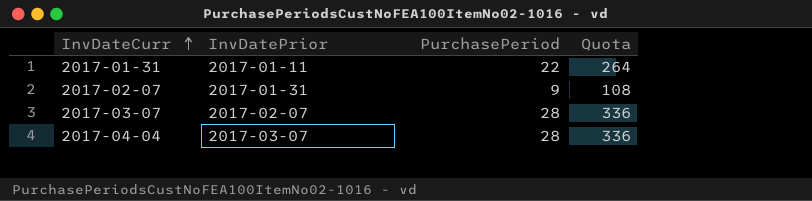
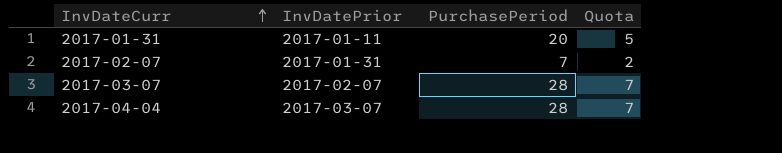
column Quota | formula: [PurchasePeriod] * 12 -> [PurchasePeriod] * 0.25
2017-01-31 | PurchasePeriod: 22 -> 20
2017-02-07 | PurchasePeriod: 9 -> 7

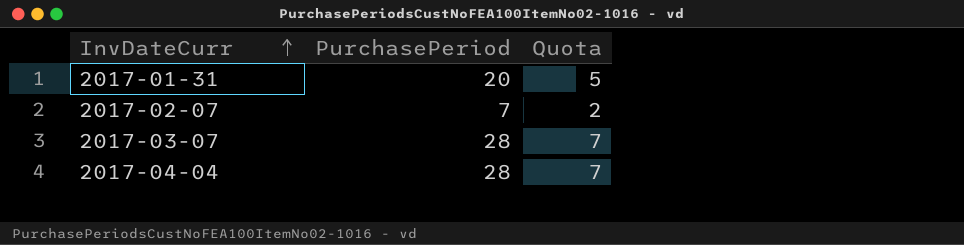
column InvDatePrior | position: 2 -> none

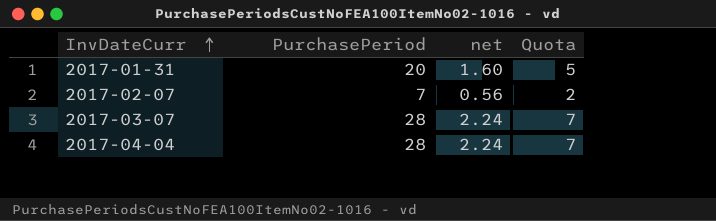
column net | formula: none -> [PurchasePeriod] * 0.08

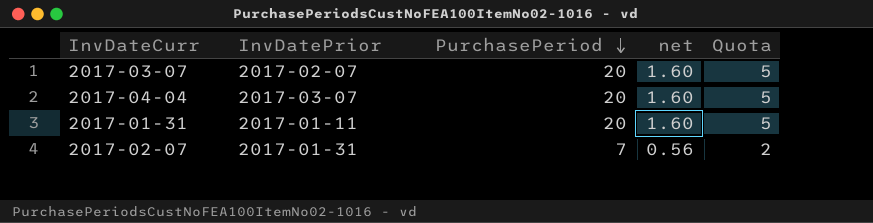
row order: InvDateCurr ascending -> PurchasePeriod descending
column InvDatePrior | position: none -> 2
2017-03-07 | PurchasePeriod: 28 -> 20
2017-03-07 | net: 2.24 -> 1.60
2017-03-07 | Quota: 7 -> 5
2017-04-04 | PurchasePeriod: 28 -> 20
2017-04-04 | net: 2.24 -> 1.60
2017-04-04 | Quota: 7 -> 5

